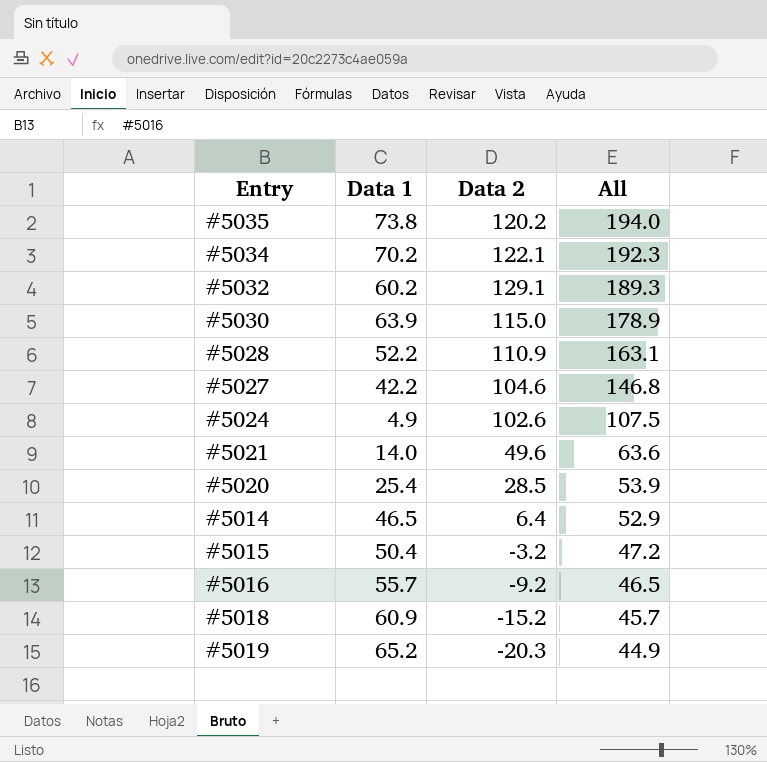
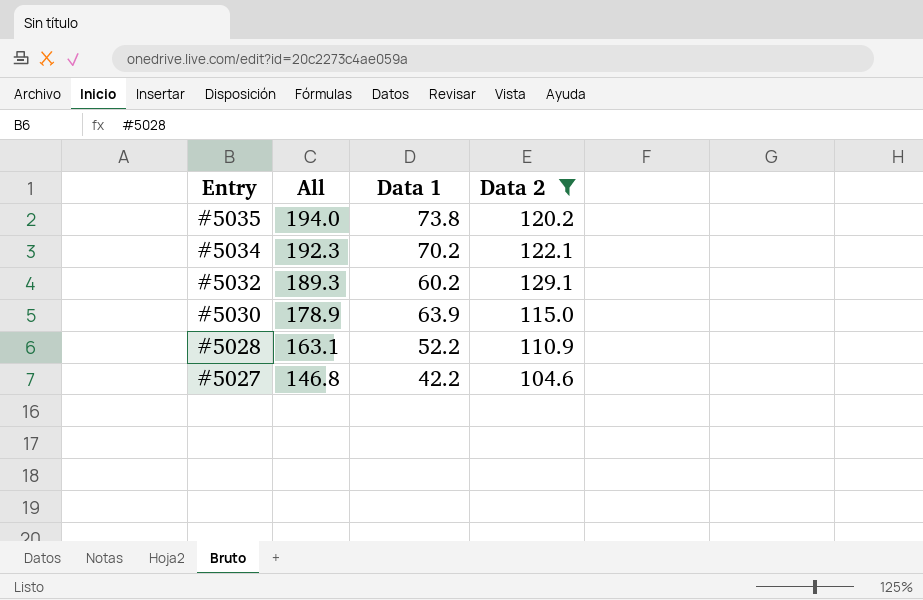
filter: none -> Data 2 >= 104.6
column All | position: 4 -> 2

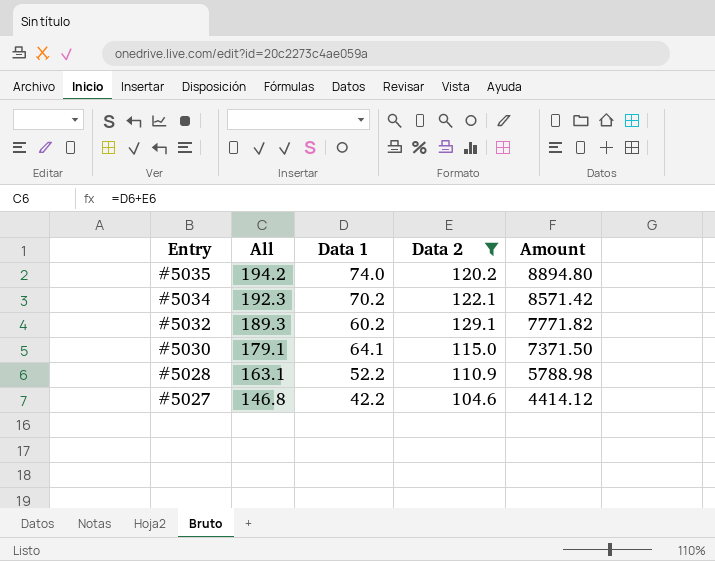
column Amount | formula: none -> [Data 1] * [Data 2]
#5035 | All: 194.0 -> 194.2
#5035 | Data 1: 73.8 -> 74.0
#5030 | All: 178.9 -> 179.1
#5030 | Data 1: 63.9 -> 64.1

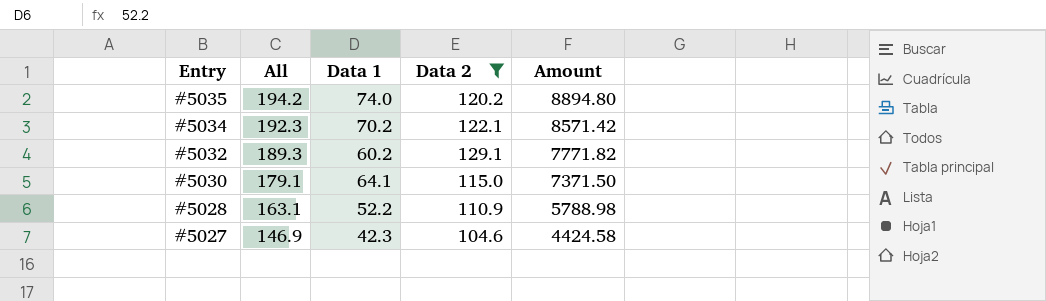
#5027 | All: 146.8 -> 146.9
#5027 | Data 1: 42.2 -> 42.3
#5027 | Amount: 4414.12 -> 4424.58

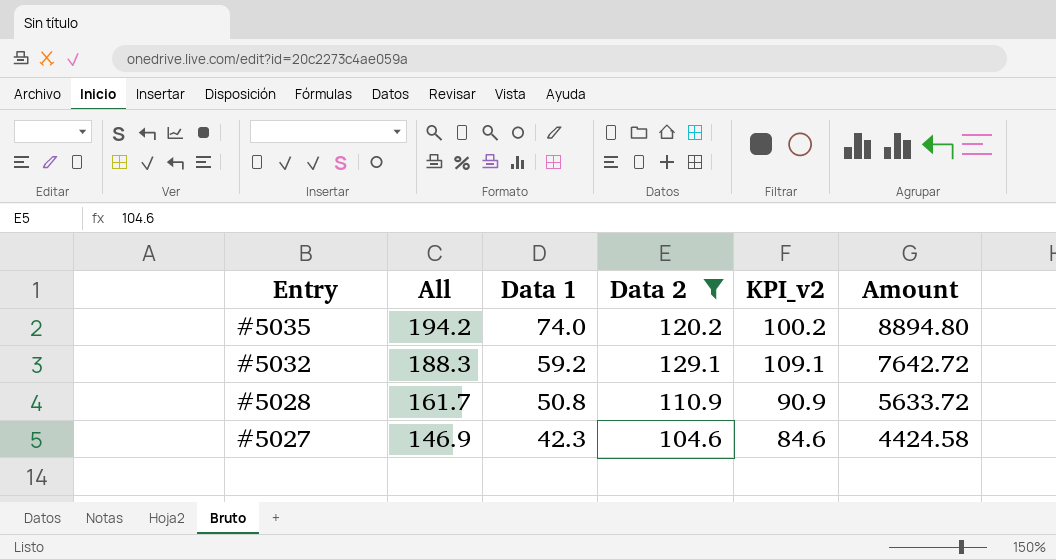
column KPI_v2 | formula: none -> [Data 2] - 20
row #5034: 192.3 | 70.2 | 122.1 | 8571.42 -> none
row #5030: 179.1 | 64.1 | 115.0 | 7371.50 -> none
#5032 | All: 189.3 -> 188.3
#5032 | Data 1: 60.2 -> 59.2
#5032 | Amount: 7771.82 -> 7642.72
#5028 | All: 163.1 -> 161.7
#5028 | Data 1: 52.2 -> 50.8
#5028 | Amount: 5788.98 -> 5633.72

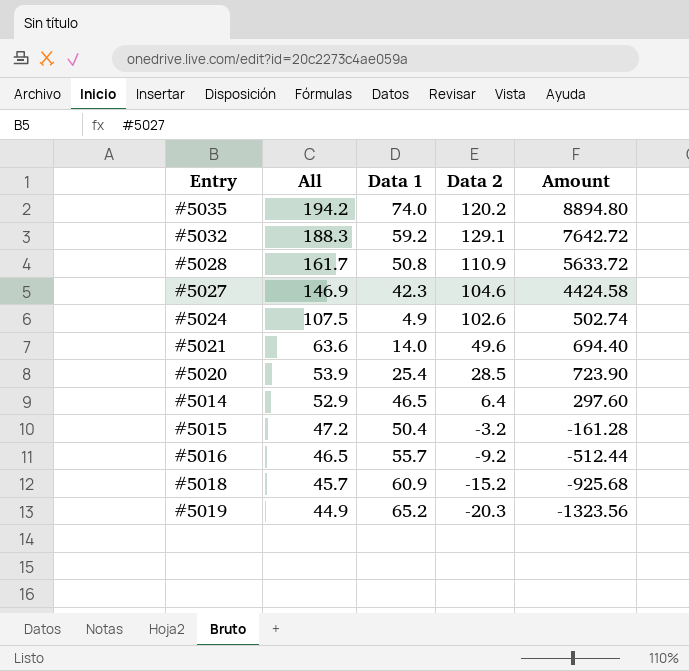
filter: Data 2 >= 104.6 -> none
column KPI_v2 | formula: [Data 2] - 20 -> none

